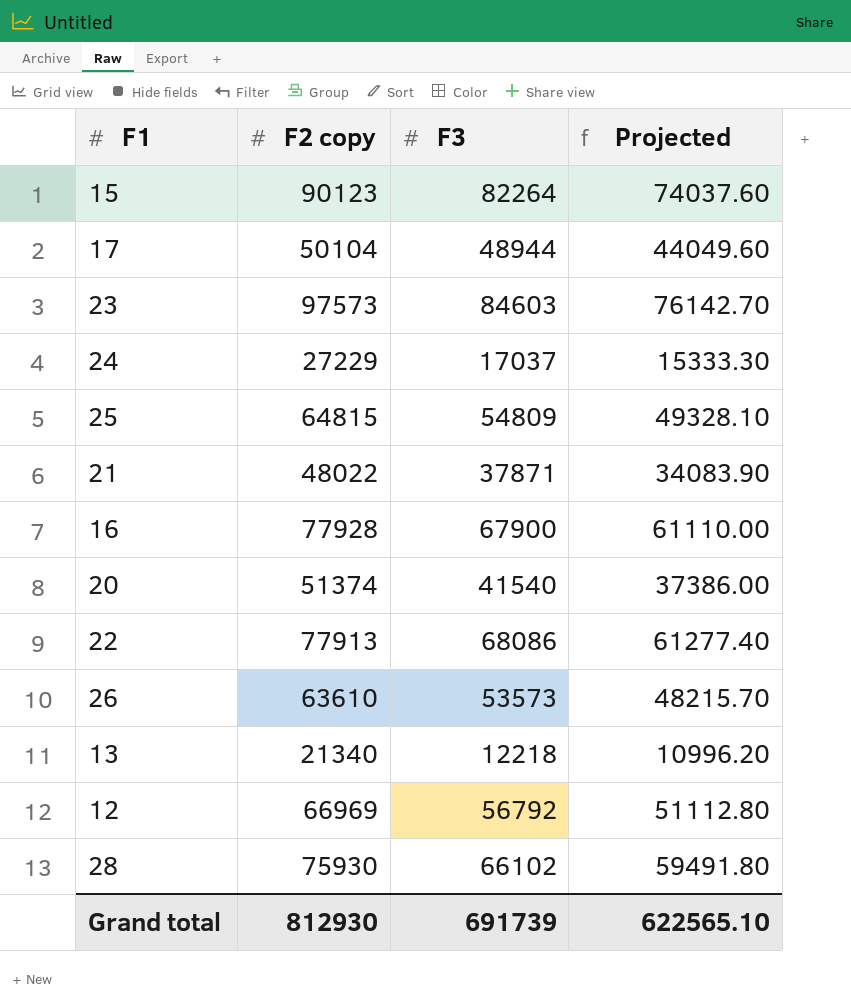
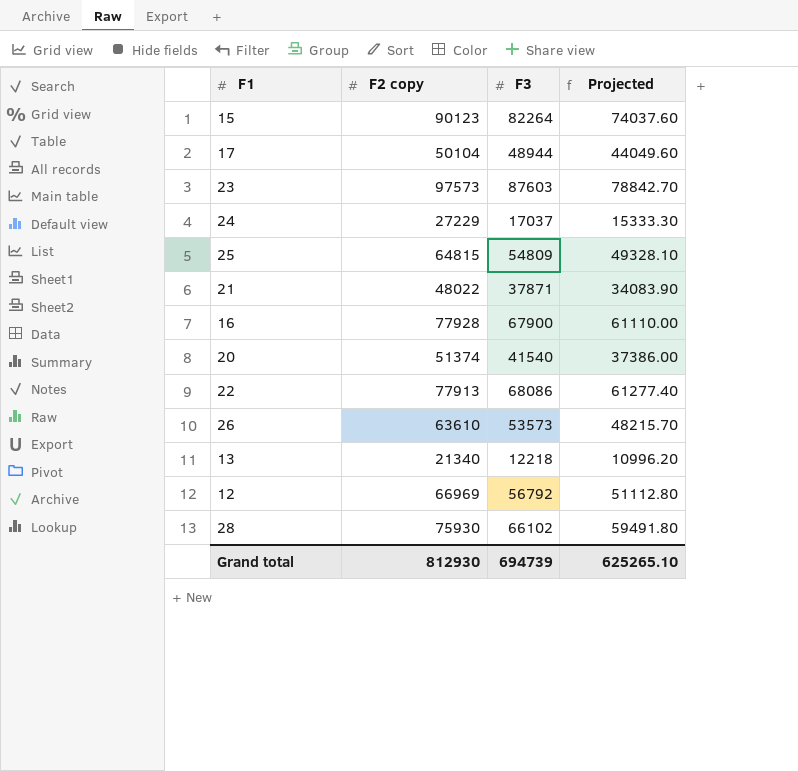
23 | F3: 84603 -> 87603
23 | Projected: 76142.70 -> 78842.70
Grand total | F3: 691739 -> 694739
Grand total | Projected: 622565.10 -> 625265.10

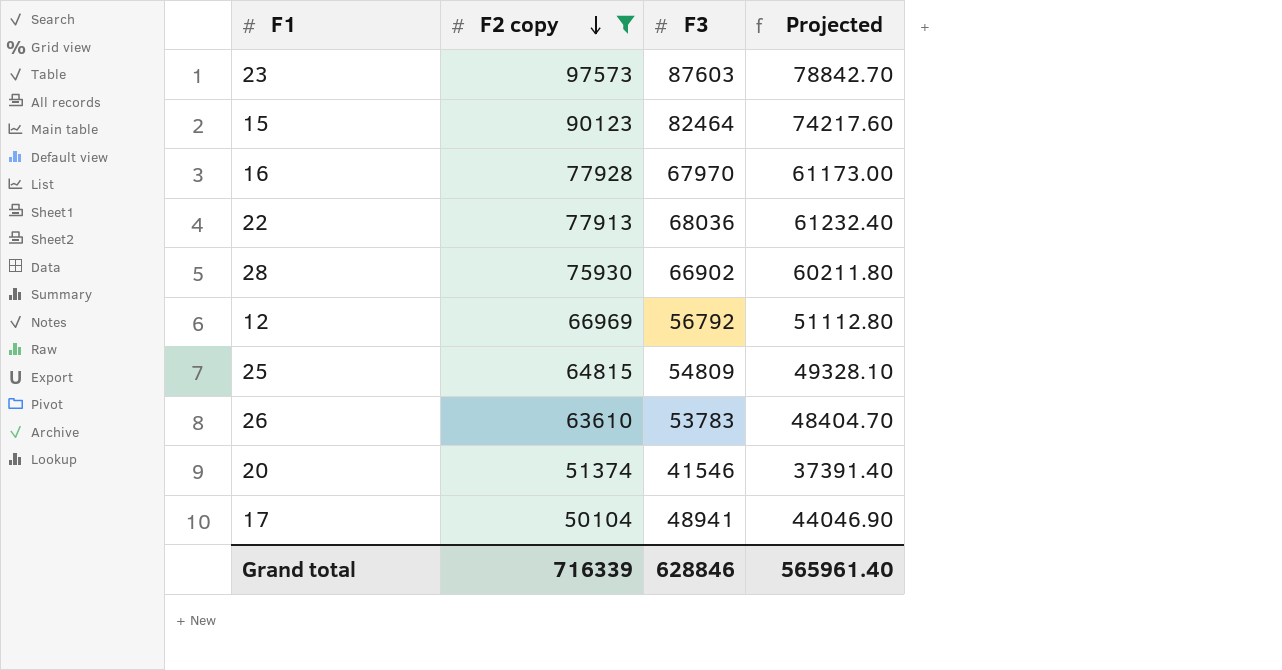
filter: none -> F2 copy >= 50104
row order: none -> F2 copy descending
15 | F3: 82264 -> 82464
15 | Projected: 74037.60 -> 74217.60
16 | F3: 67900 -> 67970
16 | Projected: 61110.00 -> 61173.00
22 | F3: 68086 -> 68036
22 | Projected: 61277.40 -> 61232.40
28 | F3: 66102 -> 66902
28 | Projected: 59491.80 -> 60211.80
26 | F3: 53573 -> 53783
26 | Projected: 48215.70 -> 48404.70
20 | F3: 41540 -> 41546
20 | Projected: 37386.00 -> 37391.40
17 | F3: 48944 -> 48941
17 | Projected: 44049.60 -> 44046.90
Grand total | F2 copy: 812930 -> 716339
Grand total | F3: 694739 -> 628846
Grand total | Projected: 625265.10 -> 565961.40

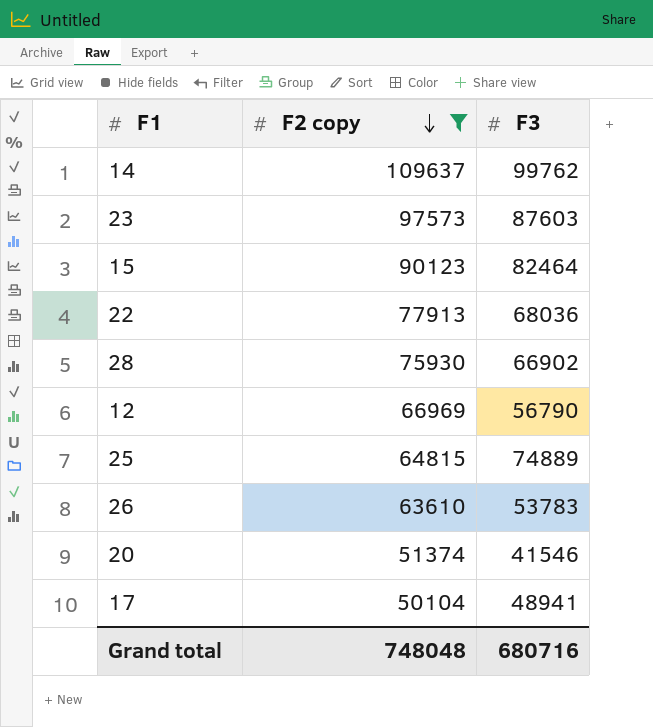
column Projected | formula: [F3] * 0.9 -> none
row 16: 77928 | 67970 | 61173.00 -> none
row 14: none -> 109637 | 99762
12 | F3: 56792 -> 56790
25 | F3: 54809 -> 74889
Grand total | F2 copy: 716339 -> 748048
Grand total | F3: 628846 -> 680716

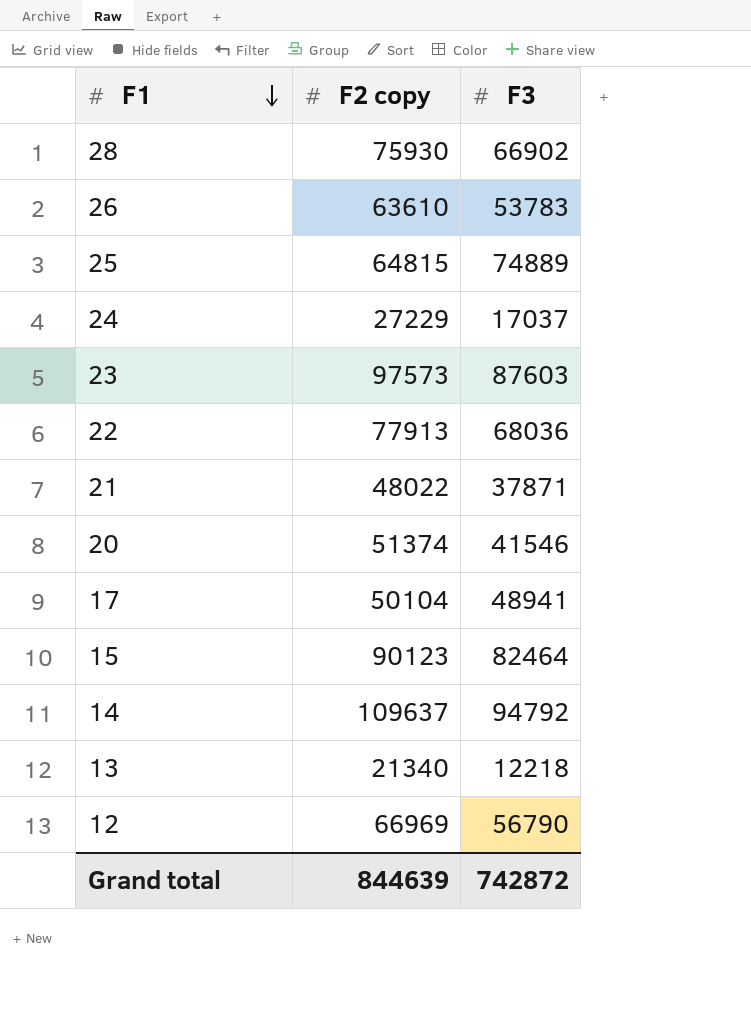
filter: F2 copy >= 50104 -> none
row order: F2 copy descending -> F1 descending
14 | F3: 99762 -> 94792
Grand total | F2 copy: 748048 -> 844639
Grand total | F3: 680716 -> 742872

